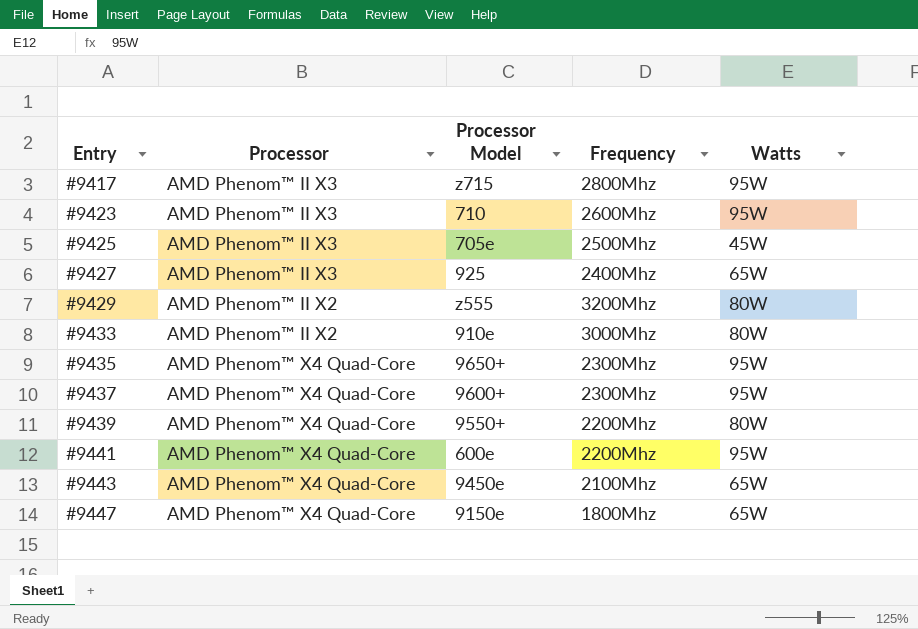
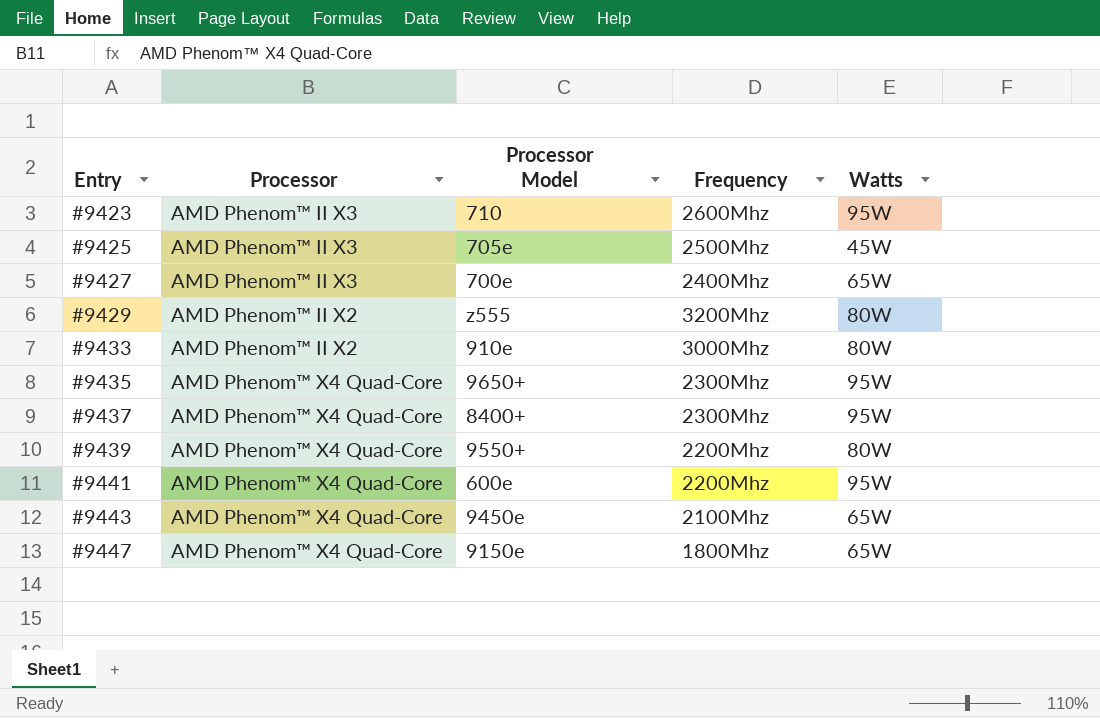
row #9417: AMD Phenom™ II X3 | z715 | 2800Mhz | 95W -> none
#9427 | Processor Model: 925 -> 700e
#9437 | Processor Model: 9600+ -> 8400+

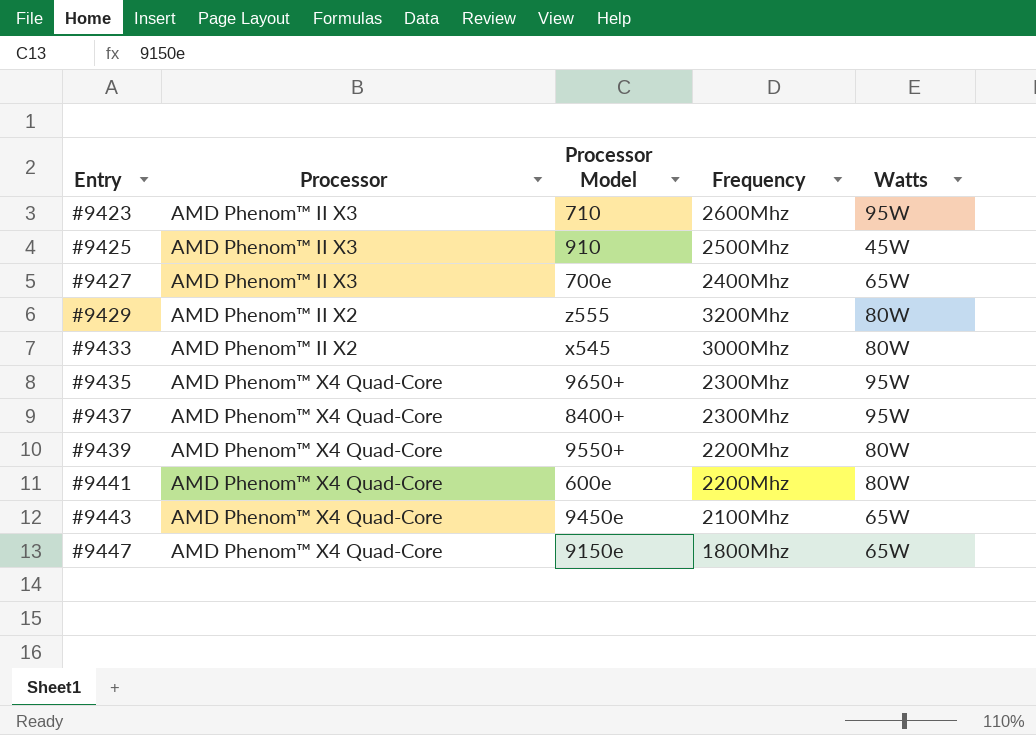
#9425 | Processor Model: 705e -> 910
#9433 | Processor Model: 910e -> x545
#9441 | Watts: 95W -> 80W

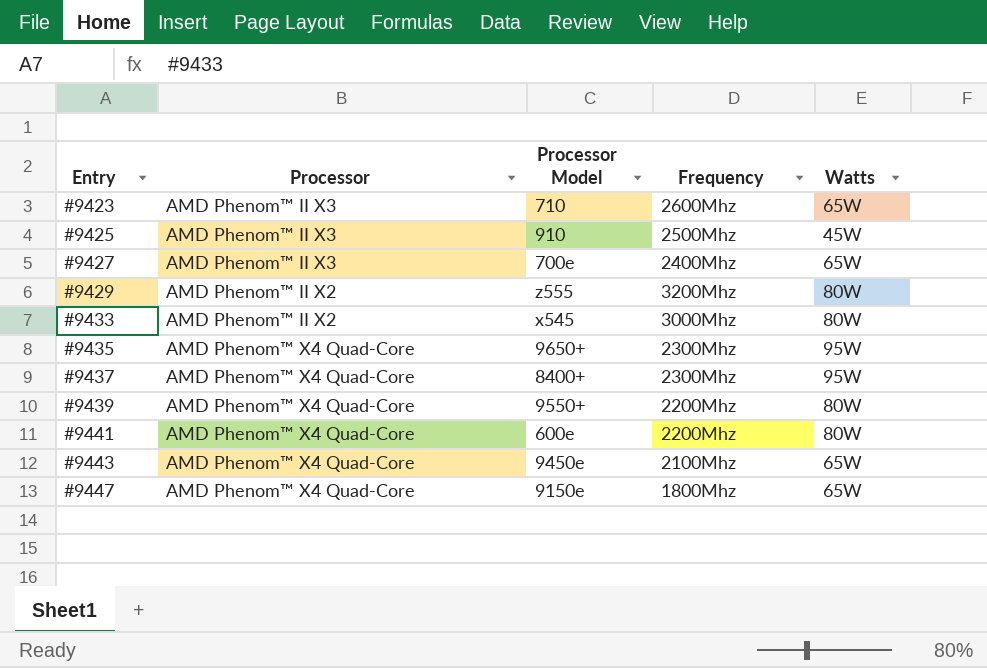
#9423 | Watts: 95W -> 65W

